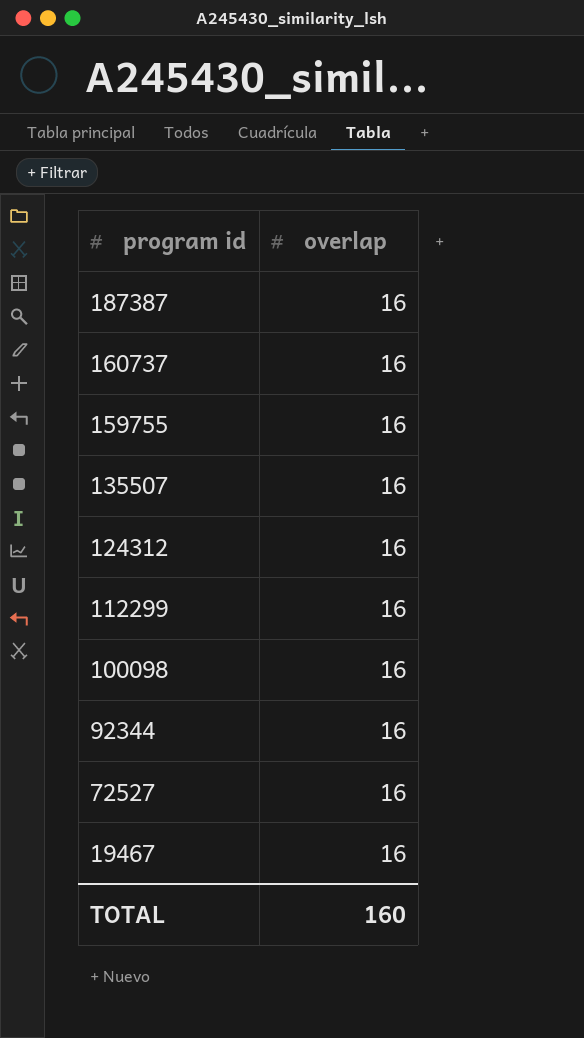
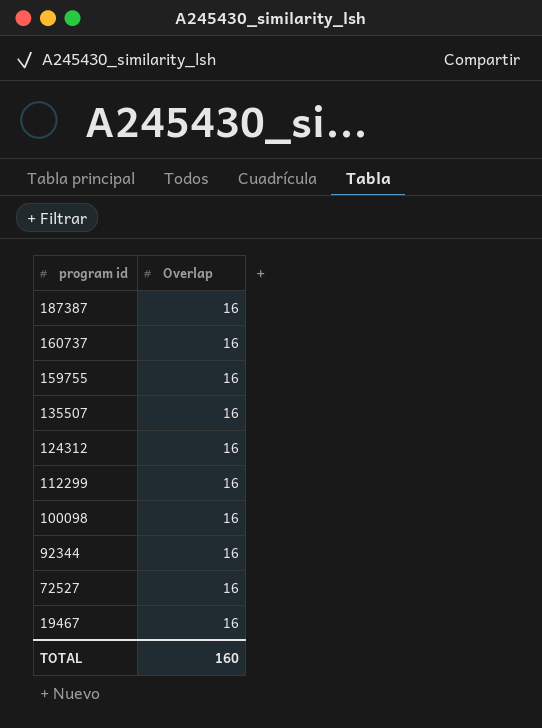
column name: overlap -> Overlap

